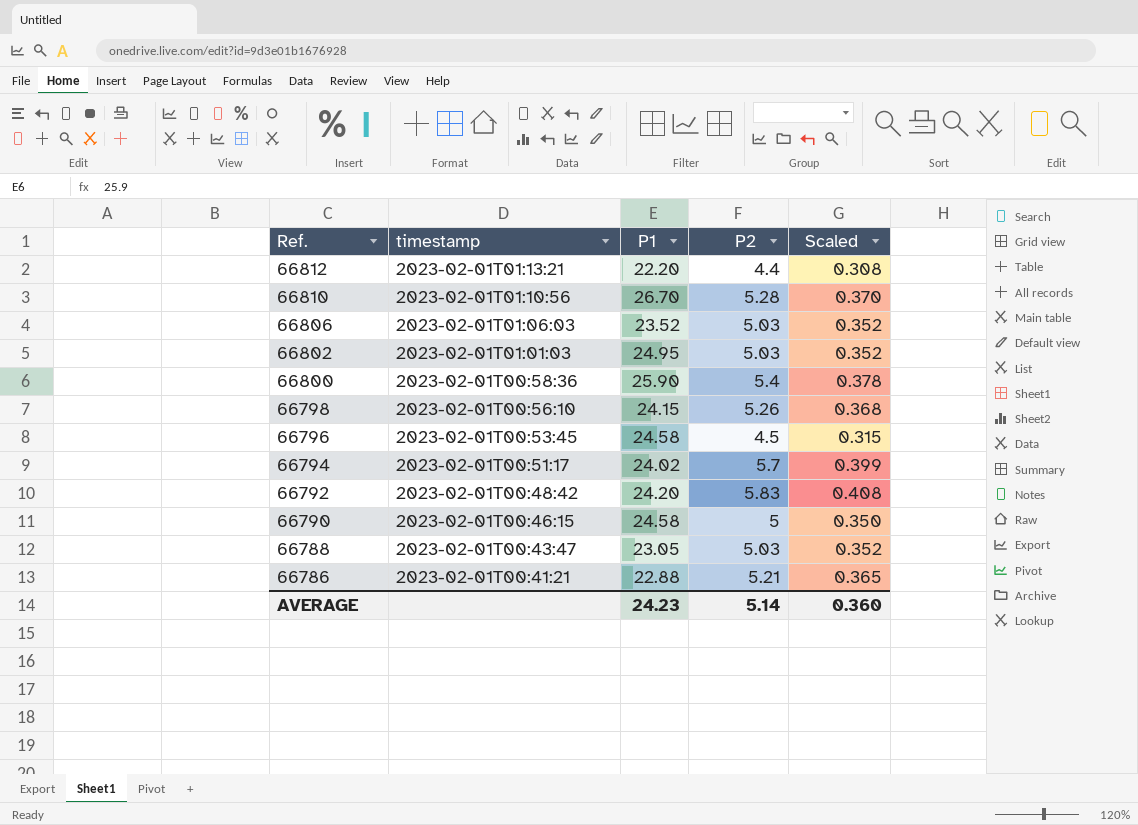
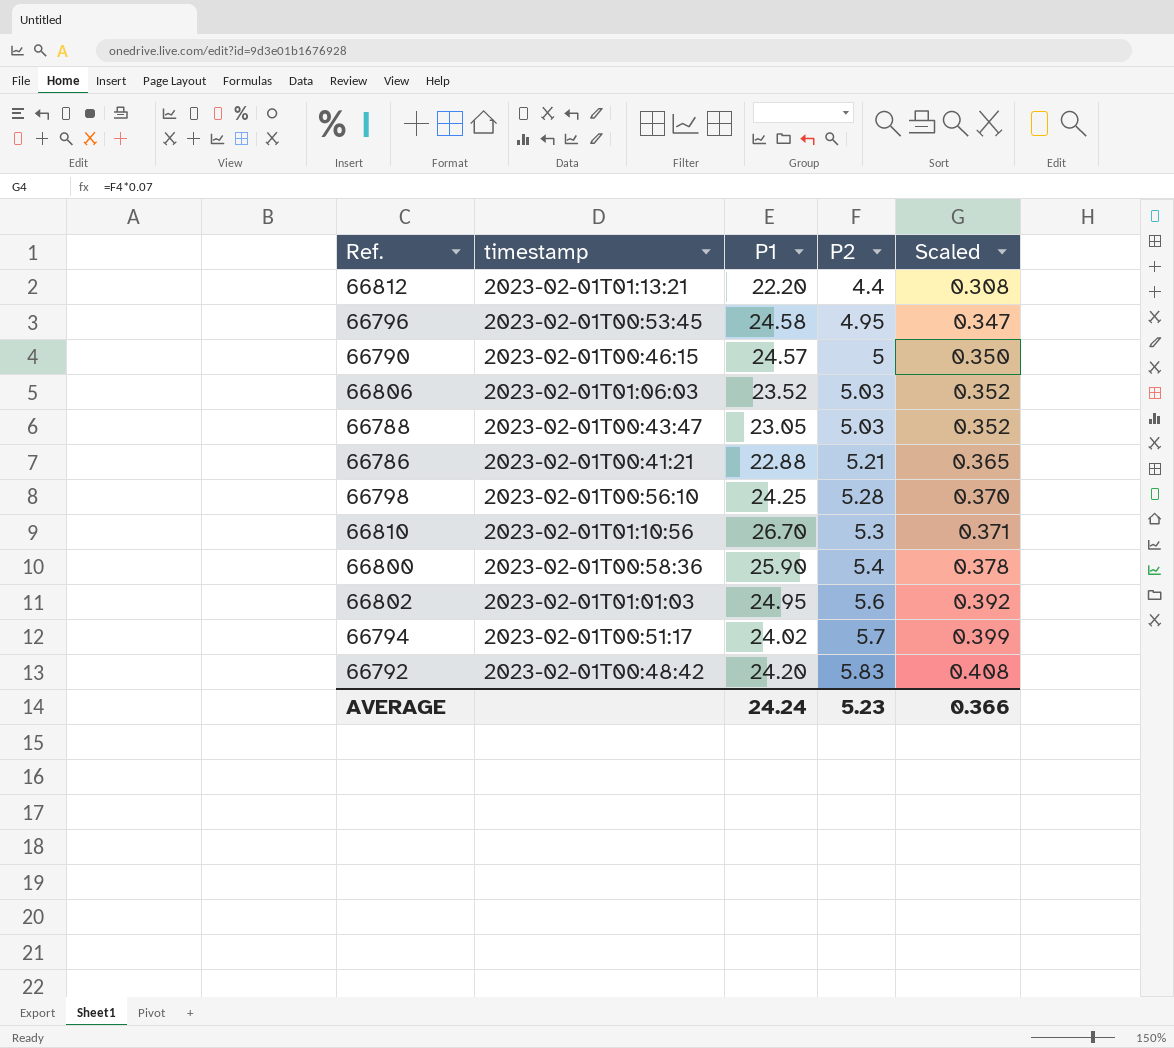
row order: Ref. descending -> P2 ascending
66796 | P2: 4.5 -> 4.95
66796 | Scaled: 0.315 -> 0.347
66790 | P1: 24.58 -> 24.57
66798 | P1: 24.15 -> 24.25
66798 | P2: 5.26 -> 5.28
66798 | Scaled: 0.368 -> 0.370
66810 | P2: 5.28 -> 5.3
66810 | Scaled: 0.370 -> 0.371
66802 | P2: 5.03 -> 5.6
66802 | Scaled: 0.352 -> 0.392
AVERAGE | P1: 24.23 -> 24.24
AVERAGE | P2: 5.14 -> 5.23
AVERAGE | Scaled: 0.360 -> 0.366

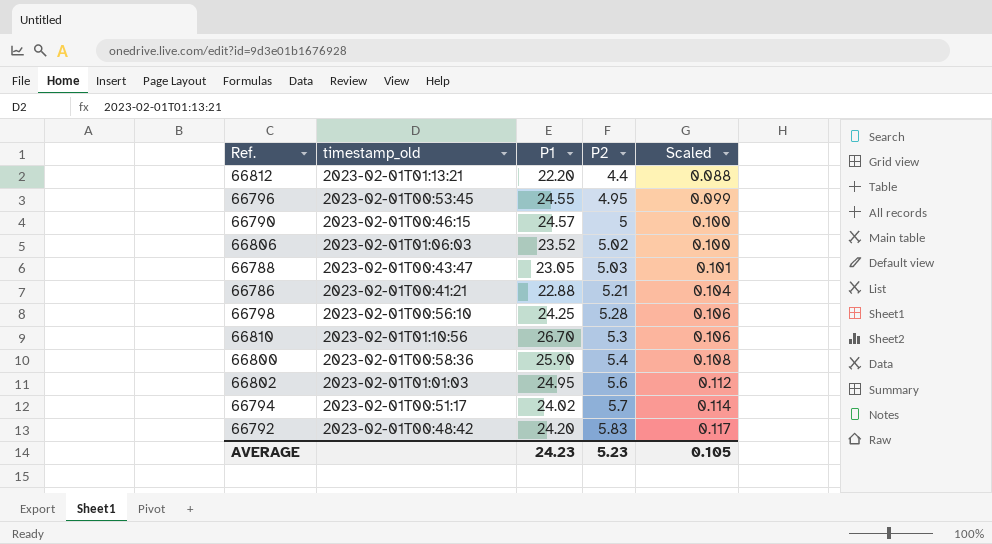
column name: timestamp -> timestamp_old
column Scaled | formula: [P2] * 0.07 -> [P2] * 0.02
66796 | P1: 24.58 -> 24.55
66806 | P2: 5.03 -> 5.02
AVERAGE | P1: 24.24 -> 24.23
AVERAGE | Scaled: 0.366 -> 0.105

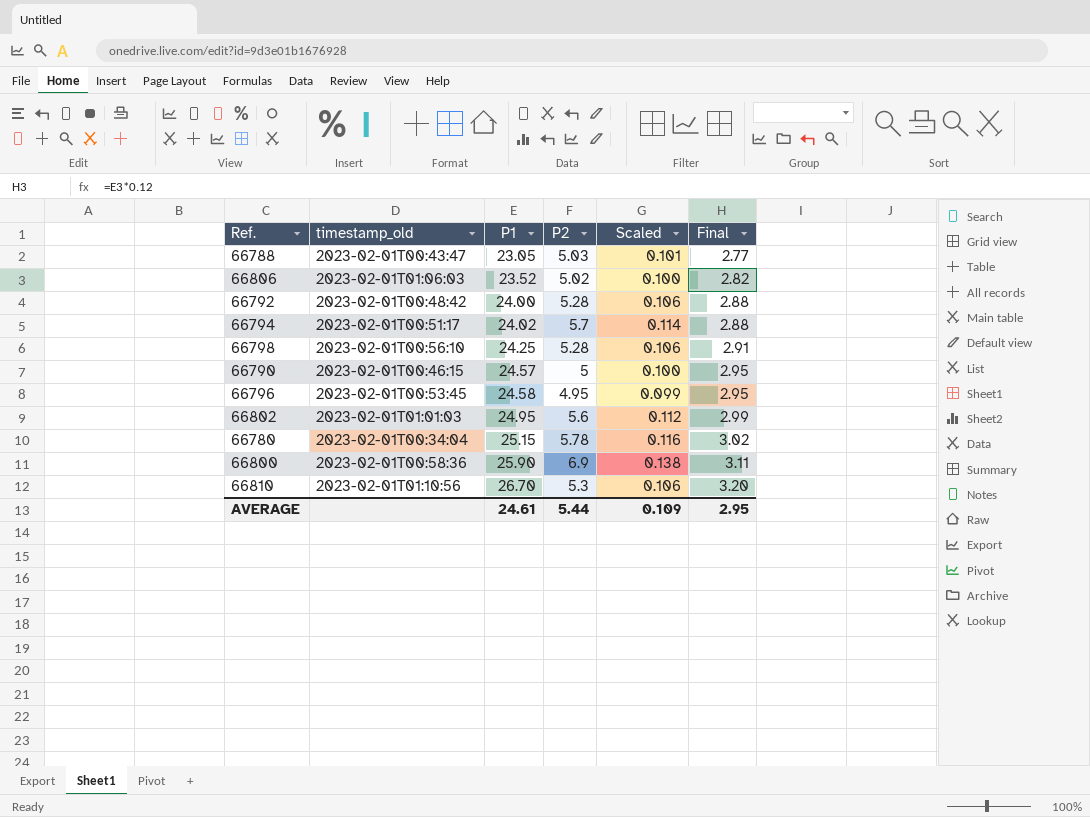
row order: P2 ascending -> P1 ascending
column Final | formula: none -> [P1] * 0.12
row 66812: 2023-02-01T01:13:21 | 22.20 | 4.4 | 0.088 -> none
row 66786: 2023-02-01T00:41:21 | 22.88 | 5.21 | 0.104 -> none
66792 | P1: 24.20 -> 24.00
66792 | P2: 5.83 -> 5.28
66792 | Scaled: 0.117 -> 0.106
66796 | P1: 24.55 -> 24.58
row 66780: none -> 2023-02-01T00:34:04 | 25.15 | 5.78 | 0.116 | 3.02
66800 | P2: 5.4 -> 6.9
66800 | Scaled: 0.108 -> 0.138
AVERAGE | P1: 24.23 -> 24.61
AVERAGE | P2: 5.23 -> 5.44
AVERAGE | Scaled: 0.105 -> 0.109

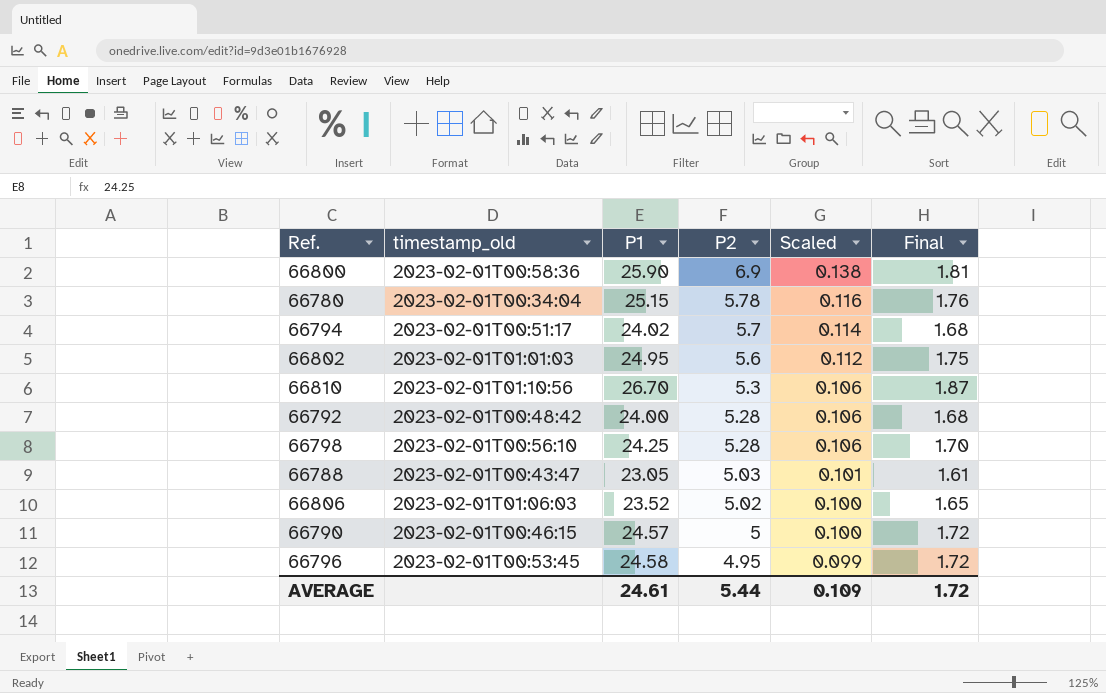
row order: P1 ascending -> P2 descending
column Final | formula: [P1] * 0.12 -> [P1] * 0.07
AVERAGE | Final: 2.95 -> 1.72

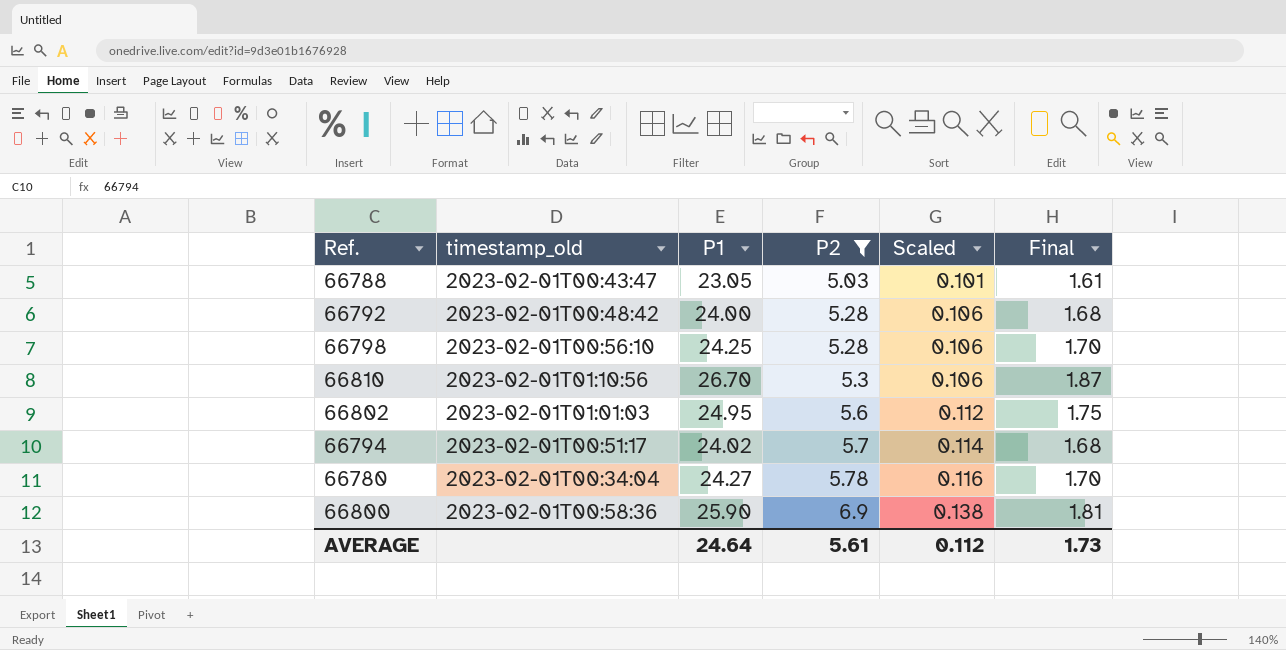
filter: none -> P2 >= 5.03
row order: P2 descending -> P2 ascending
66780 | P1: 25.15 -> 24.27
66780 | Final: 1.76 -> 1.70
AVERAGE | P1: 24.61 -> 24.64
AVERAGE | P2: 5.44 -> 5.61
AVERAGE | Scaled: 0.109 -> 0.112
AVERAGE | Final: 1.72 -> 1.73

